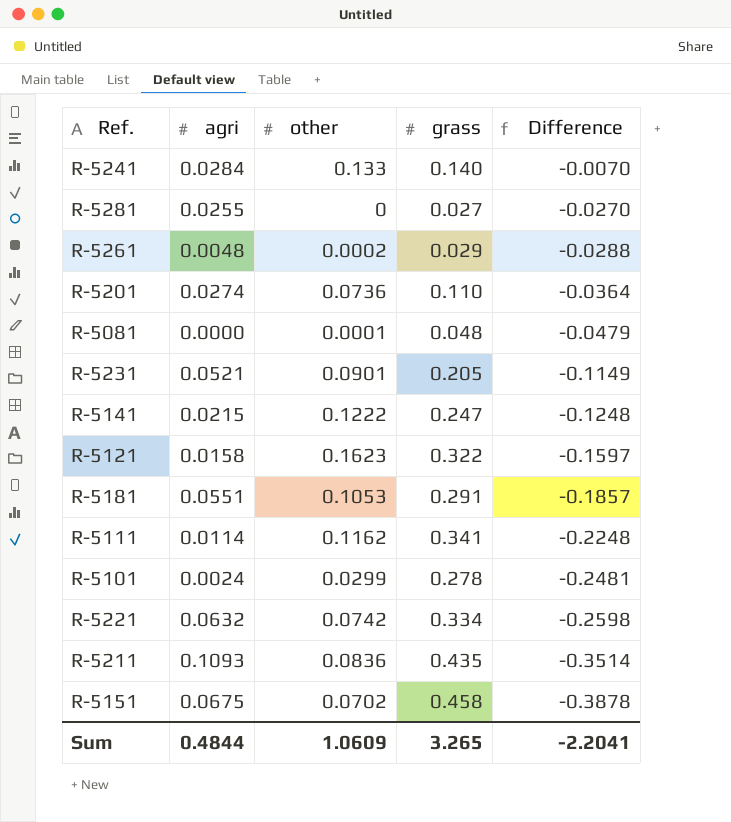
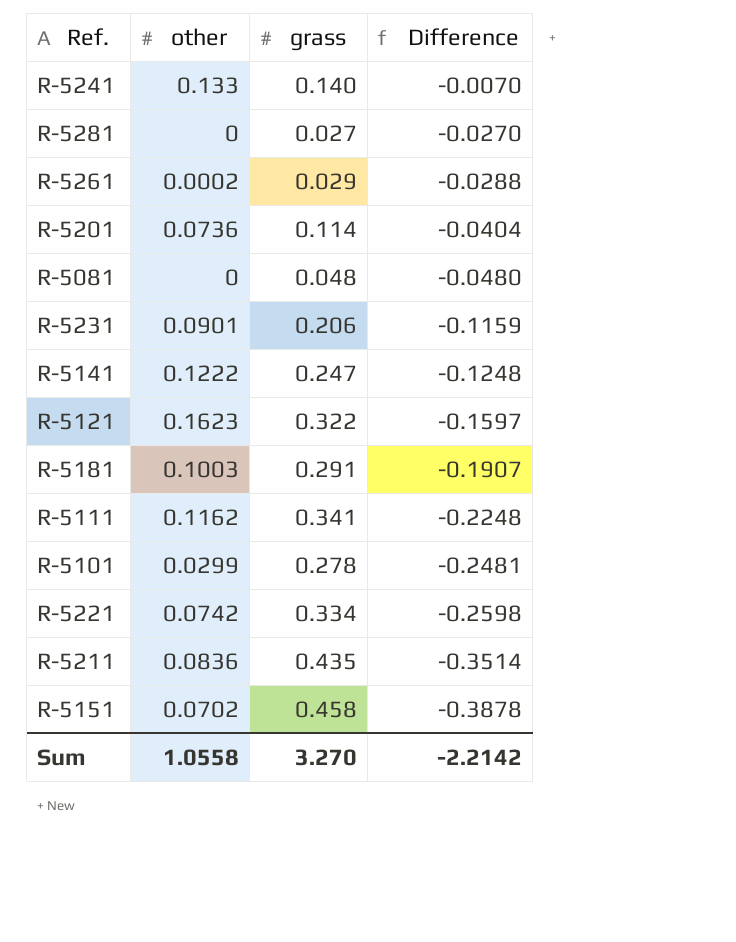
column agri | position: 2 -> none
R-5201 | grass: 0.110 -> 0.114
R-5201 | Difference: -0.0364 -> -0.0404
R-5081 | other: 0.0001 -> 0
R-5081 | Difference: -0.0479 -> -0.0480
R-5231 | grass: 0.205 -> 0.206
R-5231 | Difference: -0.1149 -> -0.1159
R-5181 | other: 0.1053 -> 0.1003
R-5181 | Difference: -0.1857 -> -0.1907
Sum | other: 1.0609 -> 1.0558
Sum | grass: 3.265 -> 3.270
Sum | Difference: -2.2041 -> -2.2142

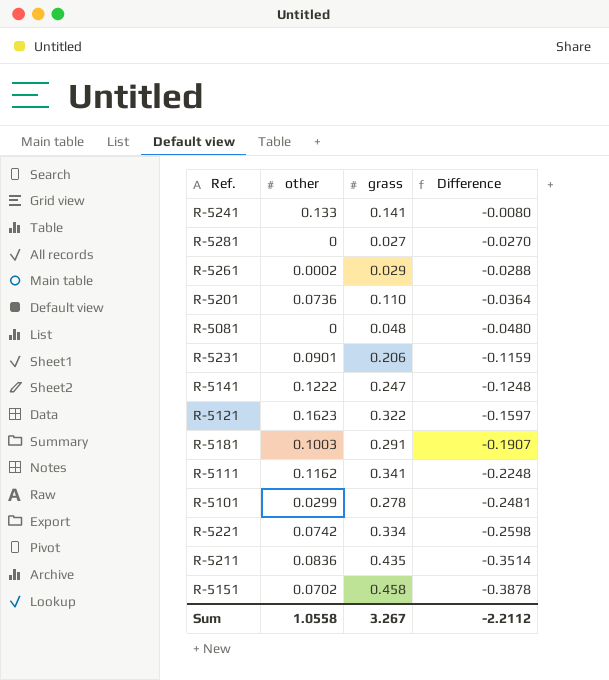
R-5241 | grass: 0.140 -> 0.141
R-5241 | Difference: -0.0070 -> -0.0080
R-5201 | grass: 0.114 -> 0.110
R-5201 | Difference: -0.0404 -> -0.0364
Sum | grass: 3.270 -> 3.267
Sum | Difference: -2.2142 -> -2.2112

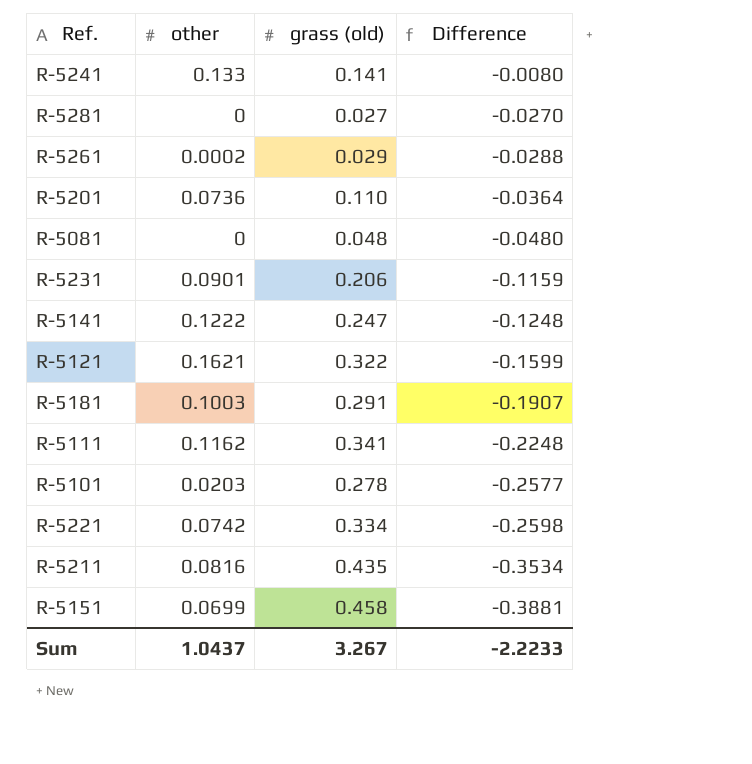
column name: grass -> grass (old)
R-5121 | other: 0.1623 -> 0.1621
R-5121 | Difference: -0.1597 -> -0.1599
R-5101 | other: 0.0299 -> 0.0203
R-5101 | Difference: -0.2481 -> -0.2577
R-5211 | other: 0.0836 -> 0.0816
R-5211 | Difference: -0.3514 -> -0.3534
R-5151 | other: 0.0702 -> 0.0699
R-5151 | Difference: -0.3878 -> -0.3881
Sum | other: 1.0558 -> 1.0437
Sum | Difference: -2.2112 -> -2.2233

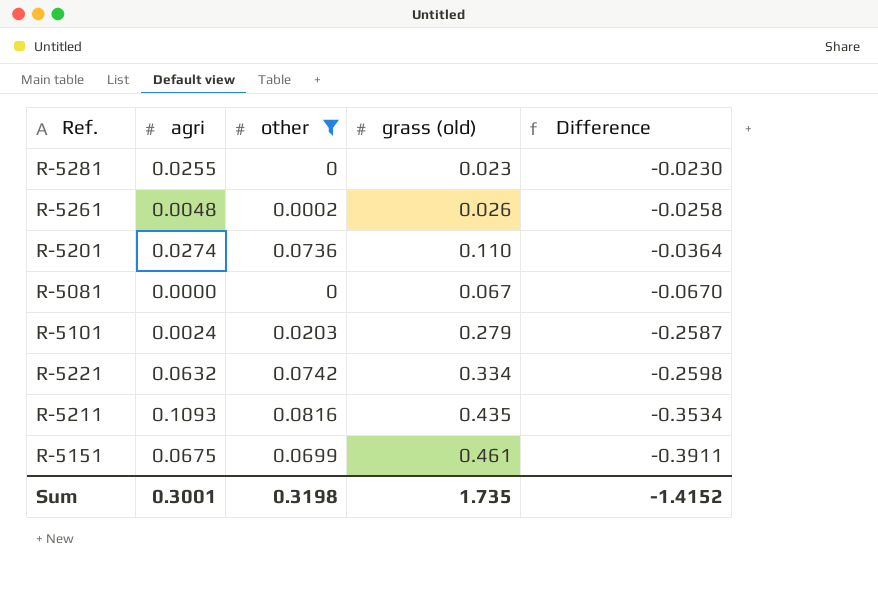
filter: none -> other <= 0.0816
column agri | position: none -> 2
R-5281 | grass (old): 0.027 -> 0.023
R-5281 | Difference: -0.0270 -> -0.0230
R-5261 | grass (old): 0.029 -> 0.026
R-5261 | Difference: -0.0288 -> -0.0258
R-5081 | grass (old): 0.048 -> 0.067
R-5081 | Difference: -0.0480 -> -0.0670
R-5101 | grass (old): 0.278 -> 0.279
R-5101 | Difference: -0.2577 -> -0.2587
R-5151 | grass (old): 0.458 -> 0.461
R-5151 | Difference: -0.3881 -> -0.3911
Sum | other: 1.0437 -> 0.3198
Sum | grass (old): 3.267 -> 1.735
Sum | Difference: -2.2233 -> -1.4152

